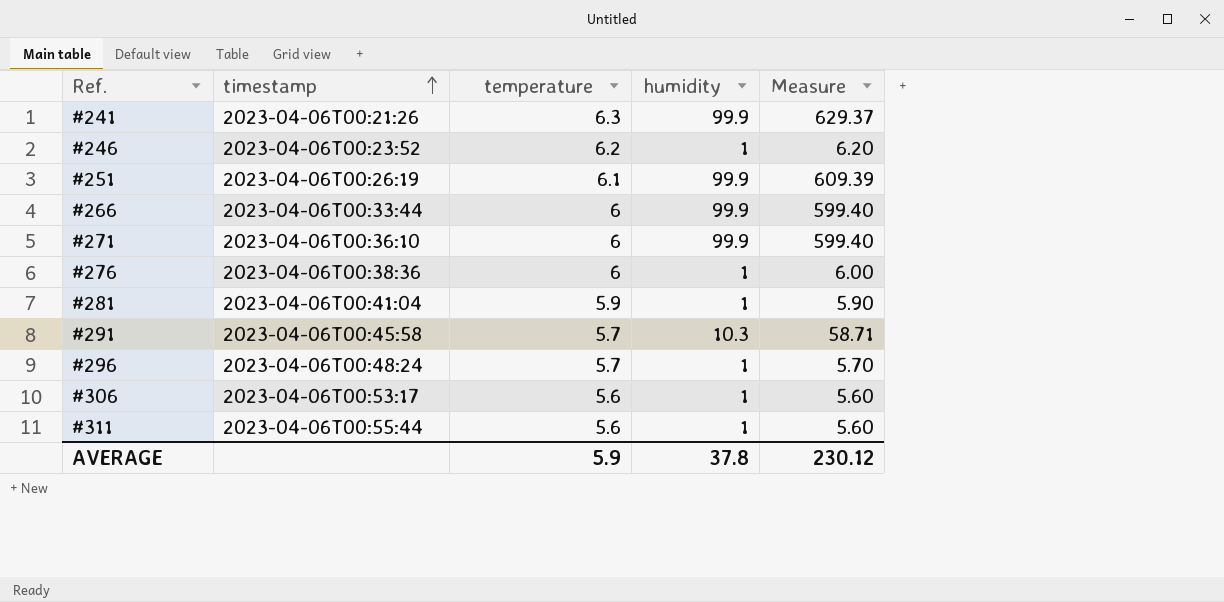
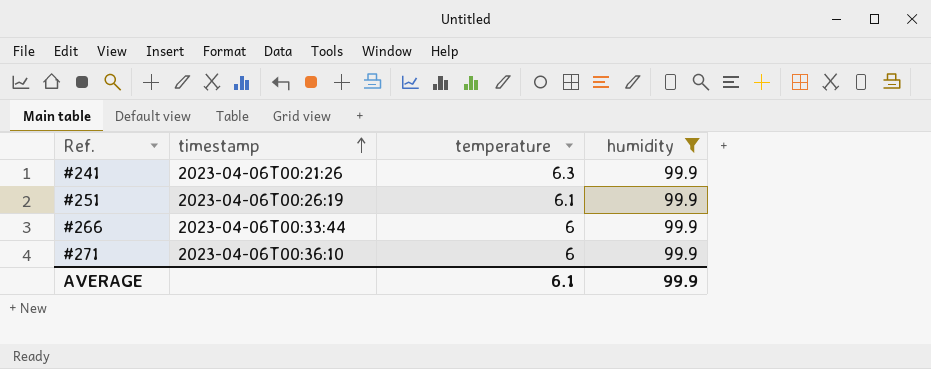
filter: none -> humidity = 99.9
column Measure | formula: [temperature] * [humidity] -> none
AVERAGE | temperature: 5.9 -> 6.1
AVERAGE | humidity: 37.8 -> 99.9

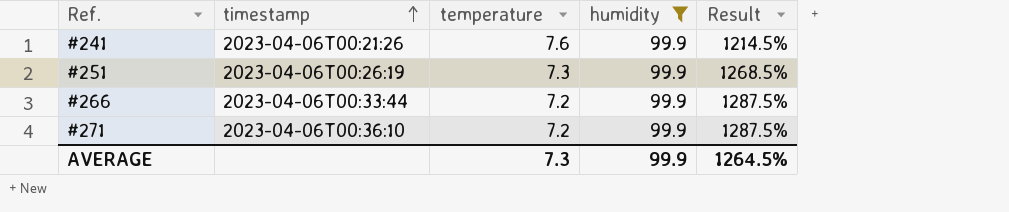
column Result | formula: none -> ([humidity] - [temperature]) / [temperature]
#241 | temperature: 6.3 -> 7.6
#251 | temperature: 6.1 -> 7.3
#266 | temperature: 6 -> 7.2
#271 | temperature: 6 -> 7.2
AVERAGE | temperature: 6.1 -> 7.3

